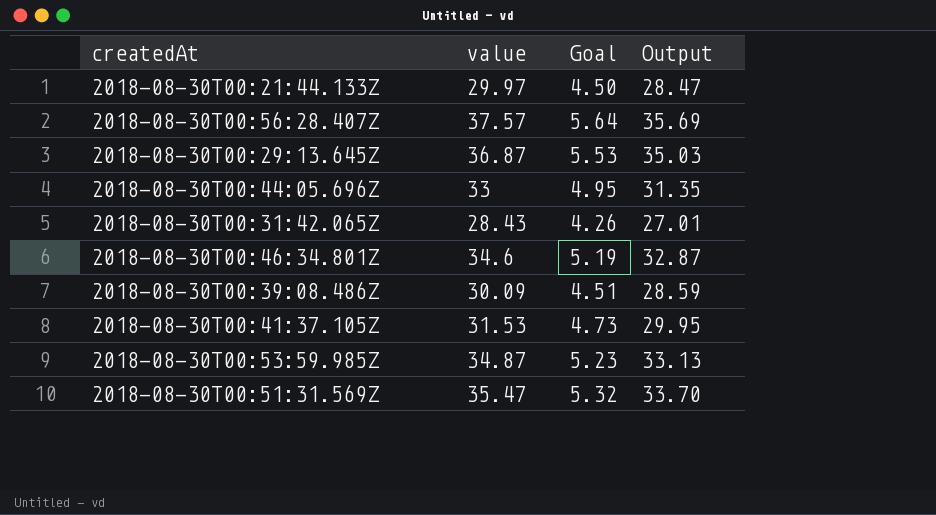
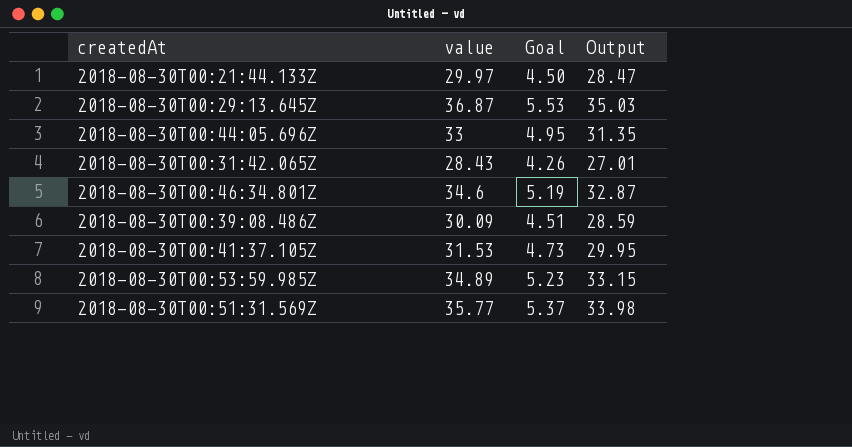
row 2018-08-30T00:56:28.407Z: 37.57 | 5.64 | 35.69 -> none
2018-08-30T00:53:59.985Z | value: 34.87 -> 34.89
2018-08-30T00:53:59.985Z | Output: 33.13 -> 33.15
2018-08-30T00:51:31.569Z | value: 35.47 -> 35.77
2018-08-30T00:51:31.569Z | Goal: 5.32 -> 5.37
2018-08-30T00:51:31.569Z | Output: 33.70 -> 33.98

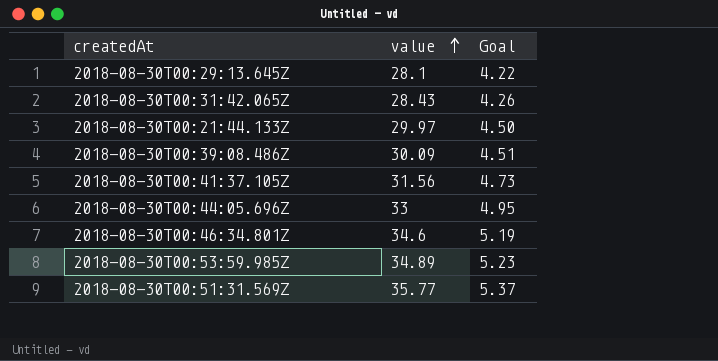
row order: none -> value ascending
column Output | formula: [value] * 0.95 -> none
2018-08-30T00:29:13.645Z | value: 36.87 -> 28.1
2018-08-30T00:29:13.645Z | Goal: 5.53 -> 4.22
2018-08-30T00:41:37.105Z | value: 31.53 -> 31.56

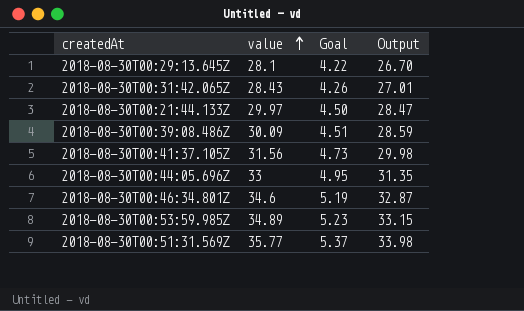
column Output | formula: none -> [value] * 0.95

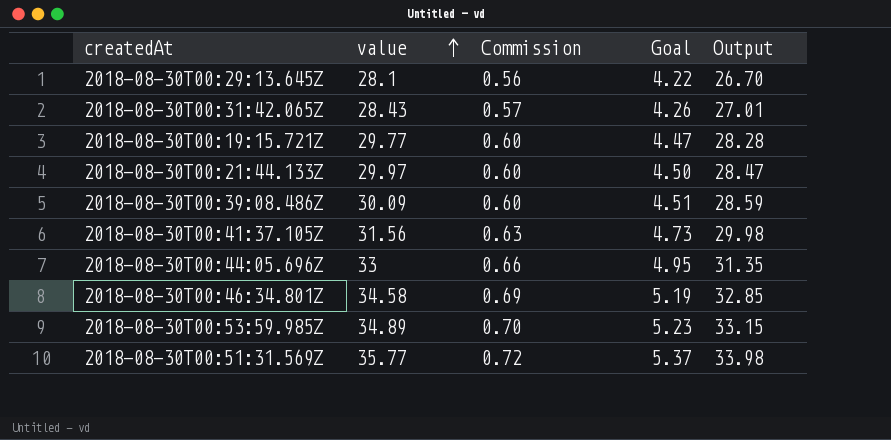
column Commission | formula: none -> [value] * 0.02
row 2018-08-30T00:19:15.721Z: none -> 29.77 | 0.60 | 4.47 | 28.28
2018-08-30T00:46:34.801Z | value: 34.6 -> 34.58
2018-08-30T00:46:34.801Z | Output: 32.87 -> 32.85

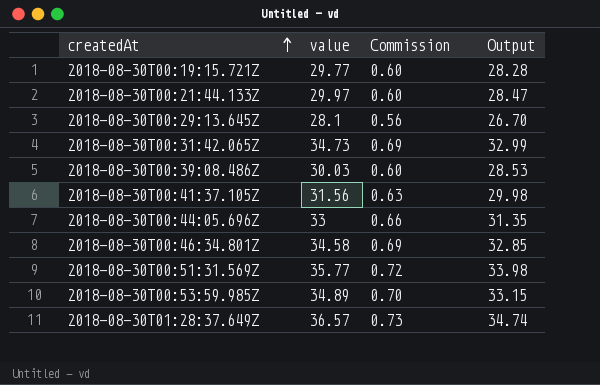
row order: value ascending -> createdAt ascending
column Goal | formula: [value] * 0.15 -> none
2018-08-30T00:31:42.065Z | value: 28.43 -> 34.73
2018-08-30T00:31:42.065Z | Commission: 0.57 -> 0.69
2018-08-30T00:31:42.065Z | Output: 27.01 -> 32.99
2018-08-30T00:39:08.486Z | value: 30.09 -> 30.03
2018-08-30T00:39:08.486Z | Output: 28.59 -> 28.53
row 2018-08-30T01:28:37.649Z: none -> 36.57 | 0.73 | 34.74

